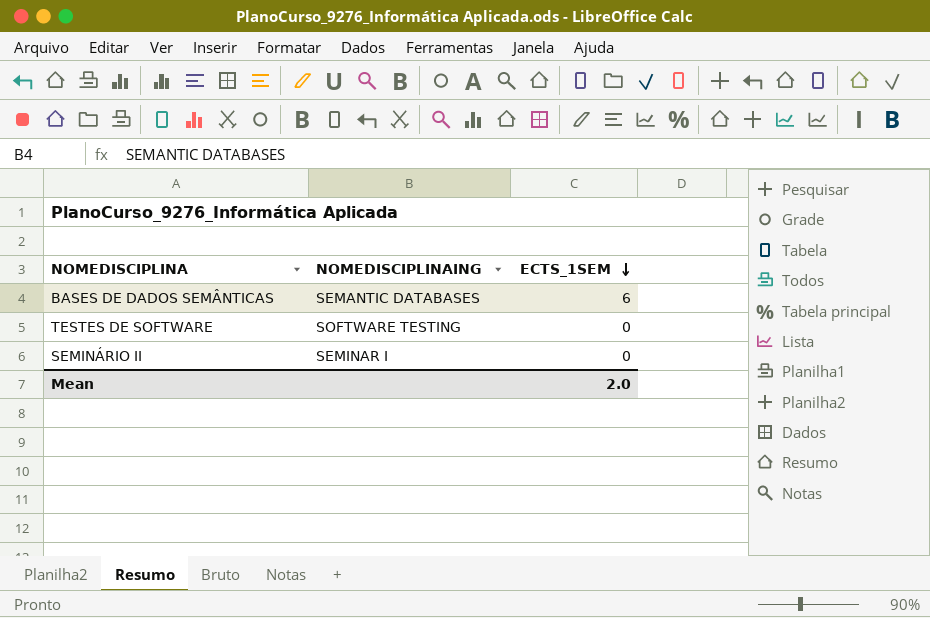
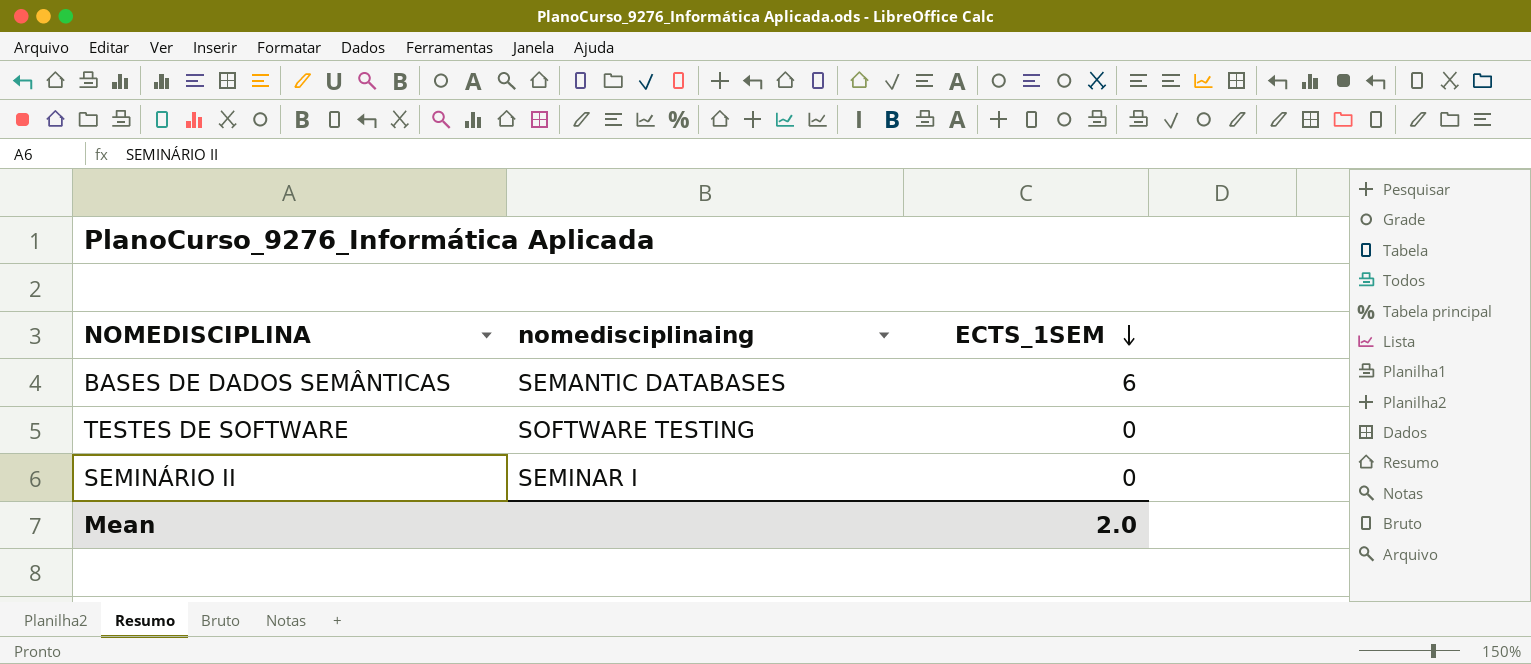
column name: NOMEDISCIPLINAING -> nomedisciplinaing

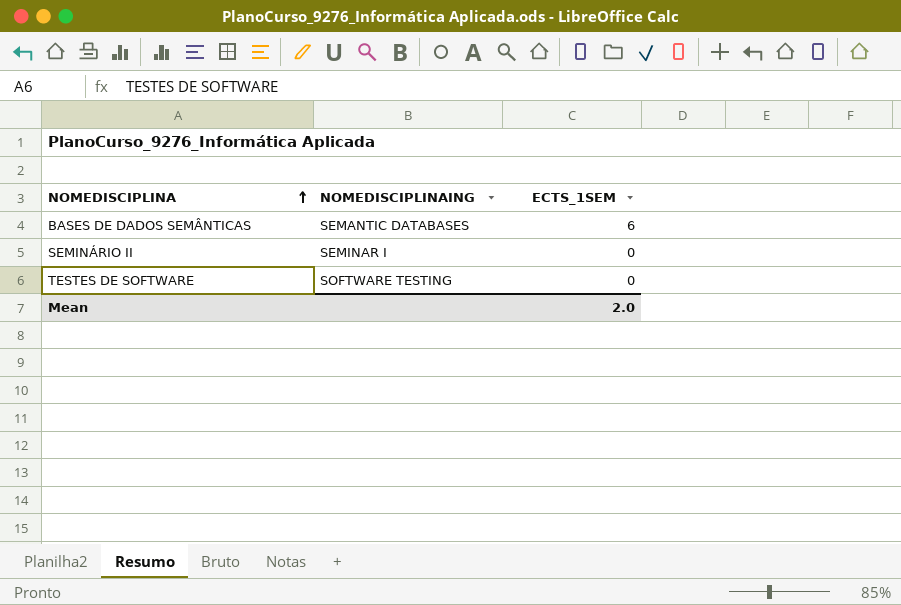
row order: ECTS_1SEM descending -> NOMEDISCIPLINA ascending
column name: nomedisciplinaing -> NOMEDISCIPLINAING

